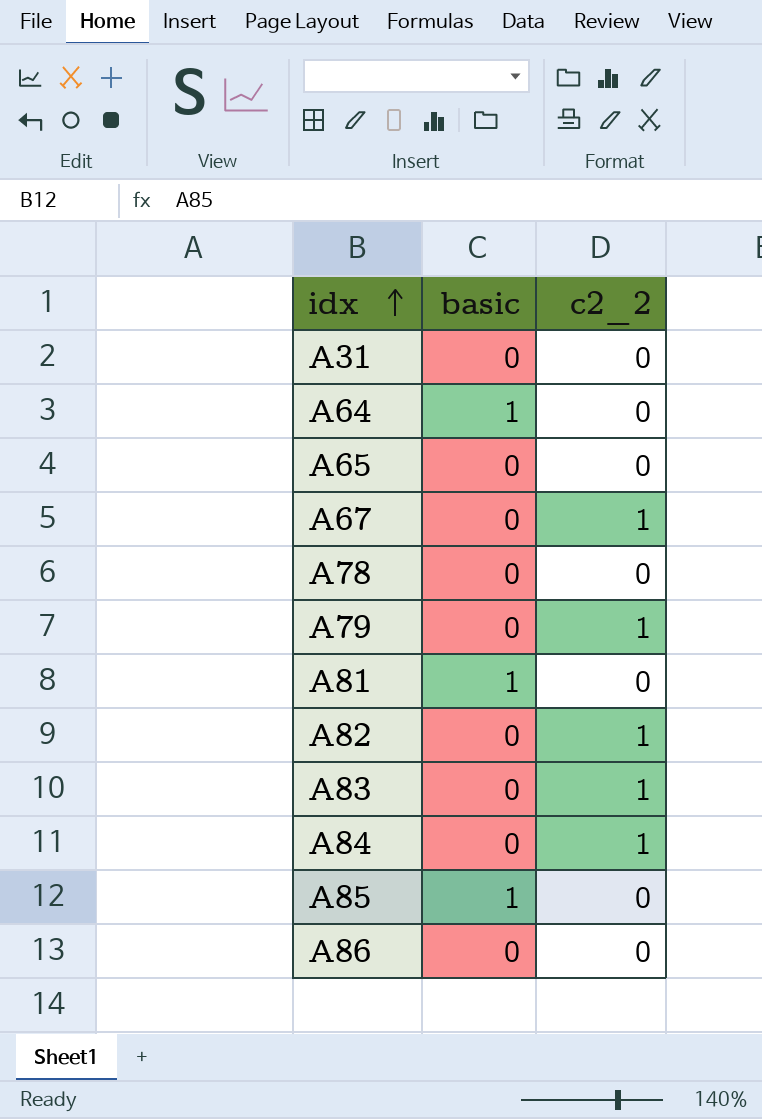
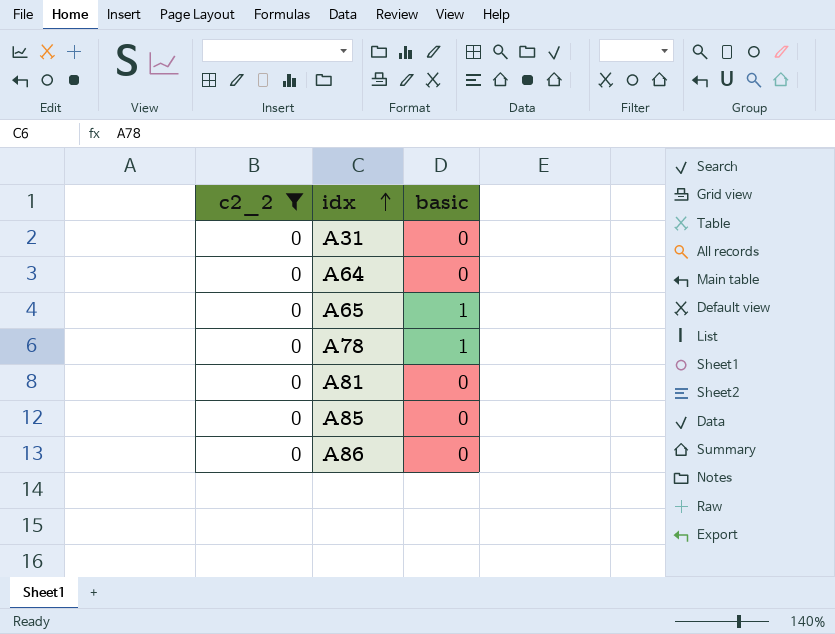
filter: none -> c2_2 = 0
column c2_2 | position: 3 -> 1
A64 | basic: 1 -> 0
A65 | basic: 0 -> 1
A78 | basic: 0 -> 1
A81 | basic: 1 -> 0
A85 | basic: 1 -> 0

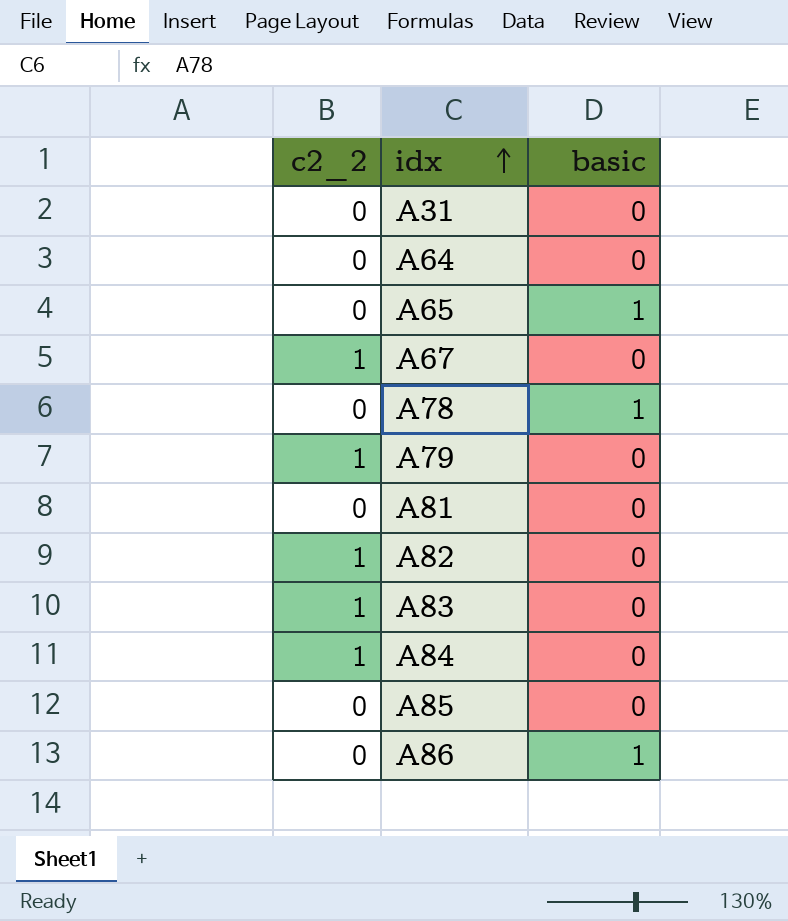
filter: c2_2 = 0 -> none
A86 | basic: 0 -> 1

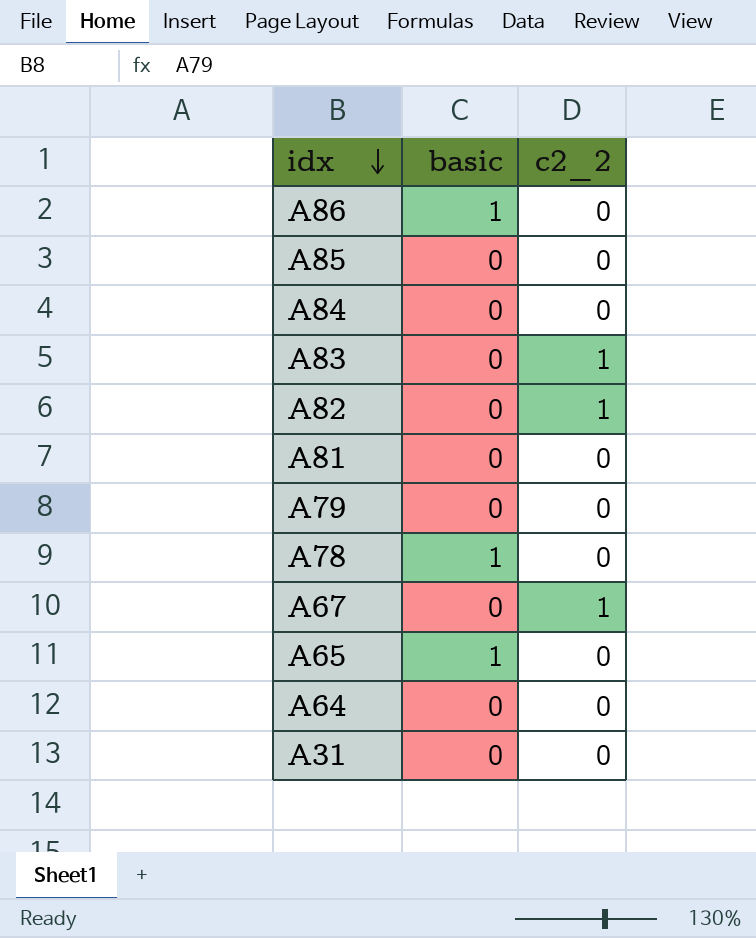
row order: idx ascending -> idx descending
column c2_2 | position: 1 -> 3
A84 | c2_2: 1 -> 0
A79 | c2_2: 1 -> 0

